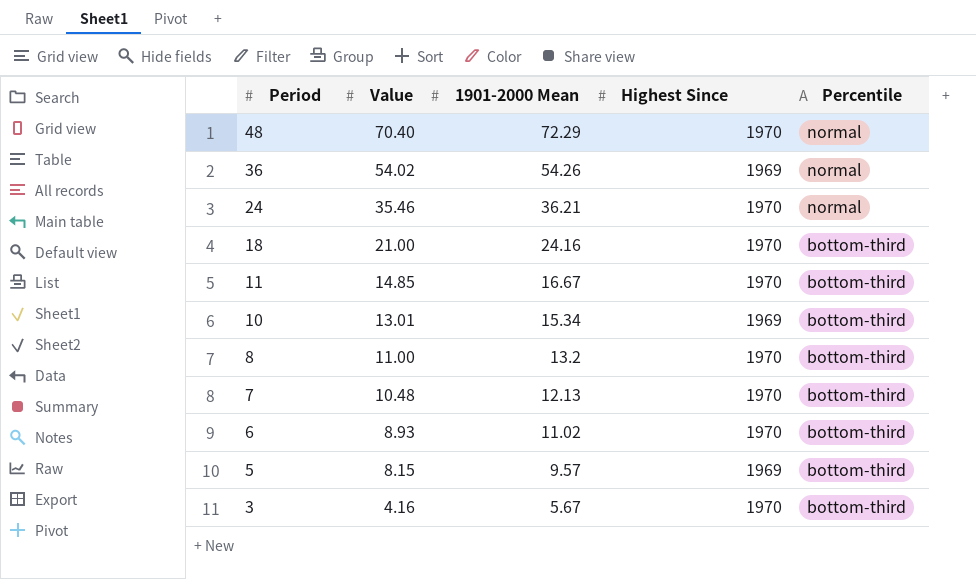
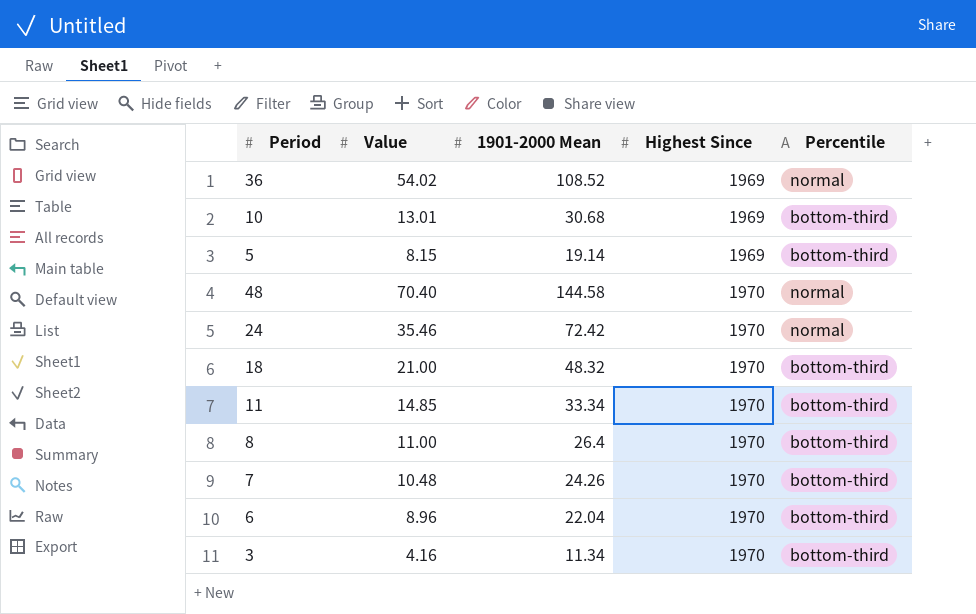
row order: Period descending -> Highest Since ascending
36 | 1901-2000 Mean: 54.26 -> 108.52
10 | 1901-2000 Mean: 15.34 -> 30.68
5 | 1901-2000 Mean: 9.57 -> 19.14
48 | 1901-2000 Mean: 72.29 -> 144.58
24 | 1901-2000 Mean: 36.21 -> 72.42
18 | 1901-2000 Mean: 24.16 -> 48.32
11 | 1901-2000 Mean: 16.67 -> 33.34
8 | 1901-2000 Mean: 13.2 -> 26.4
7 | 1901-2000 Mean: 12.13 -> 24.26
6 | Value: 8.93 -> 8.96
6 | 1901-2000 Mean: 11.02 -> 22.04
3 | 1901-2000 Mean: 5.67 -> 11.34

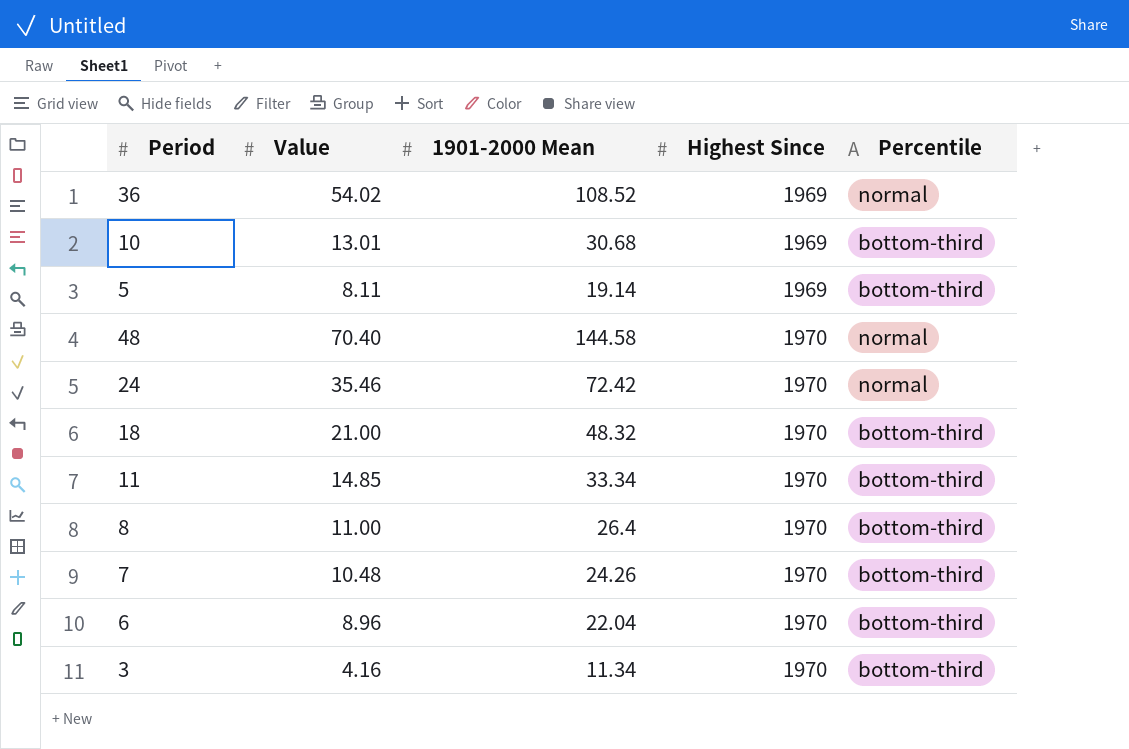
5 | Value: 8.15 -> 8.11

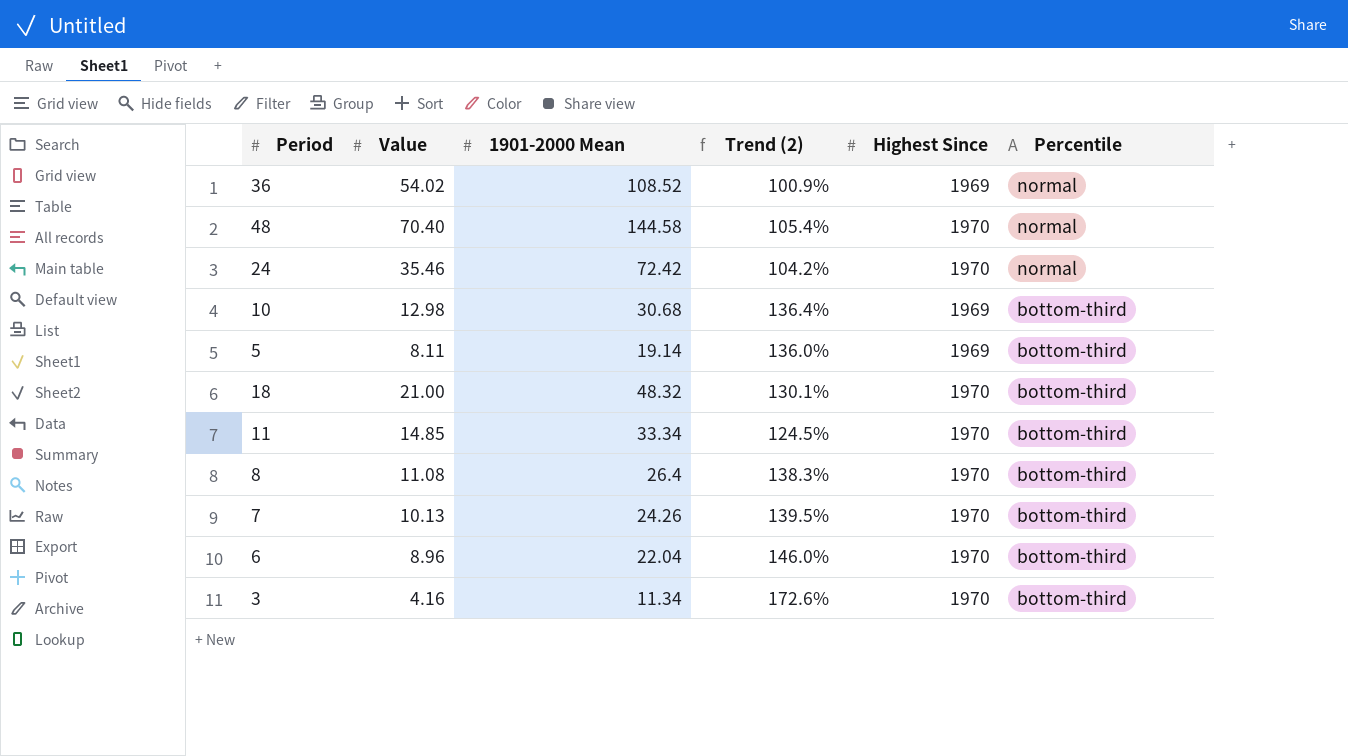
row order: Highest Since ascending -> Percentile descending
column Trend (2) | formula: none -> ([1901-2000 Mean] - [Value]) / [Value]
10 | Value: 13.01 -> 12.98
8 | Value: 11.00 -> 11.08
7 | Value: 10.48 -> 10.13

